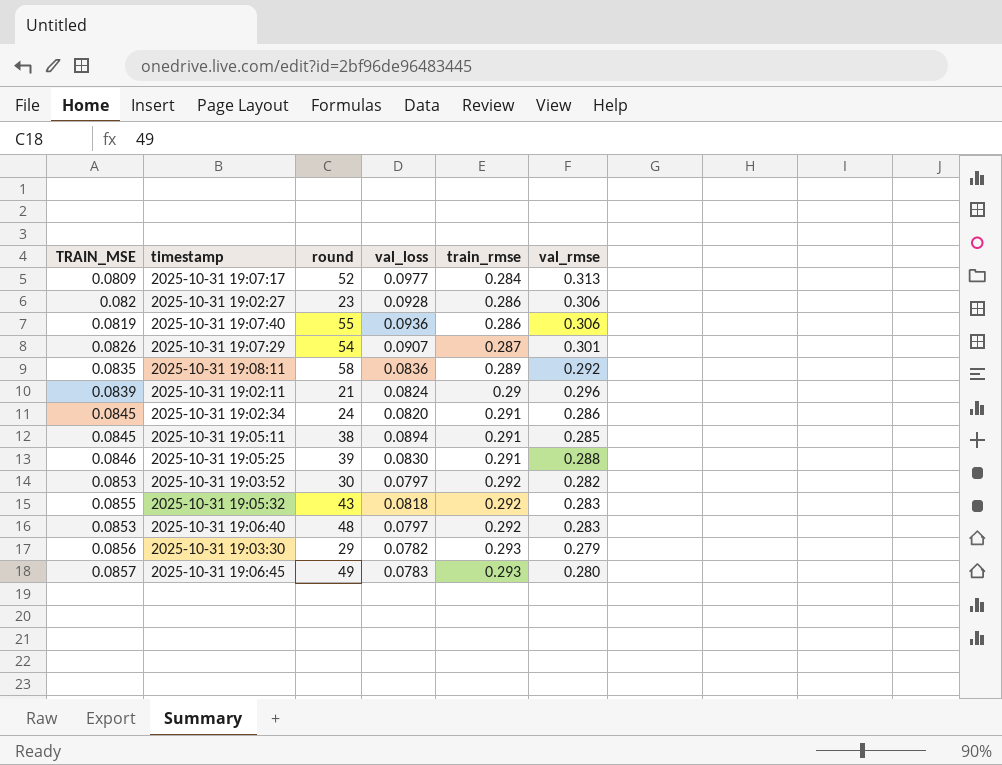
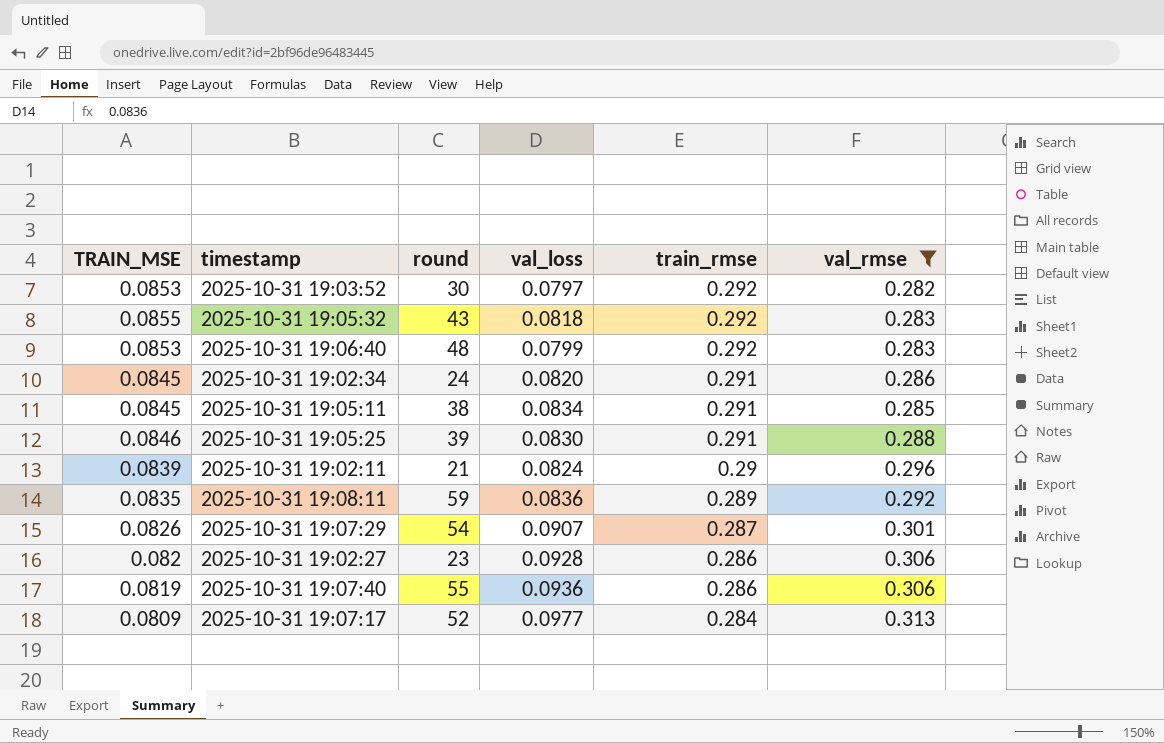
filter: none -> val_rmse >= 0.282
row order: train_rmse ascending -> train_rmse descending
2025-10-31 19:06:40 | val_loss: 0.0797 -> 0.0799
2025-10-31 19:05:11 | val_loss: 0.0894 -> 0.0834
2025-10-31 19:08:11 | round: 58 -> 59

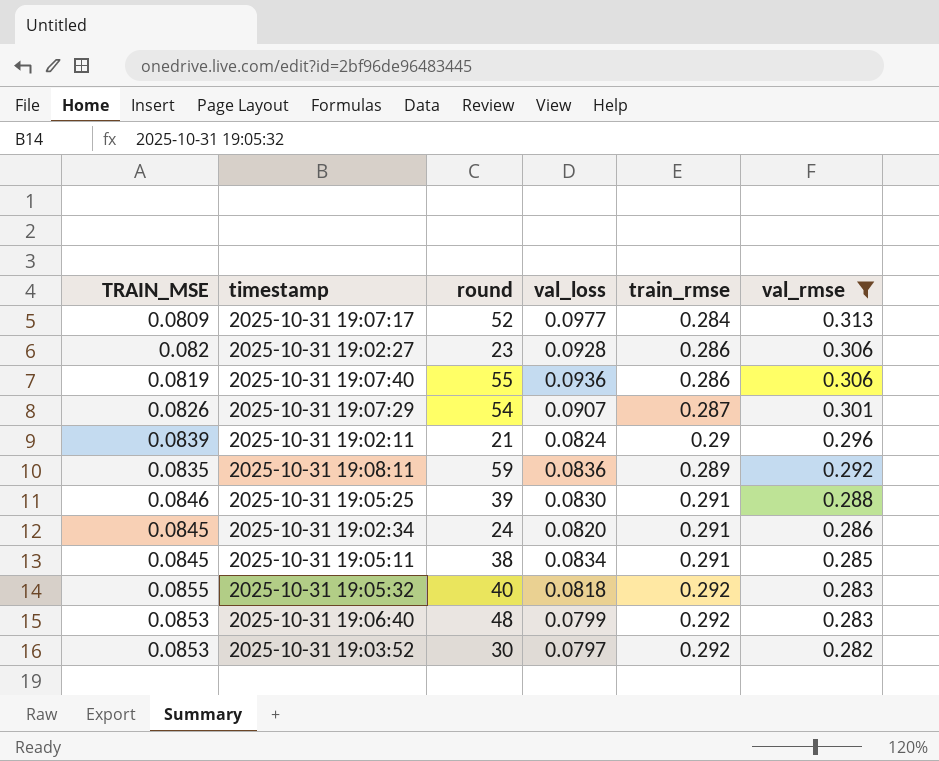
row order: train_rmse descending -> val_rmse descending
2025-10-31 19:05:32 | round: 43 -> 40

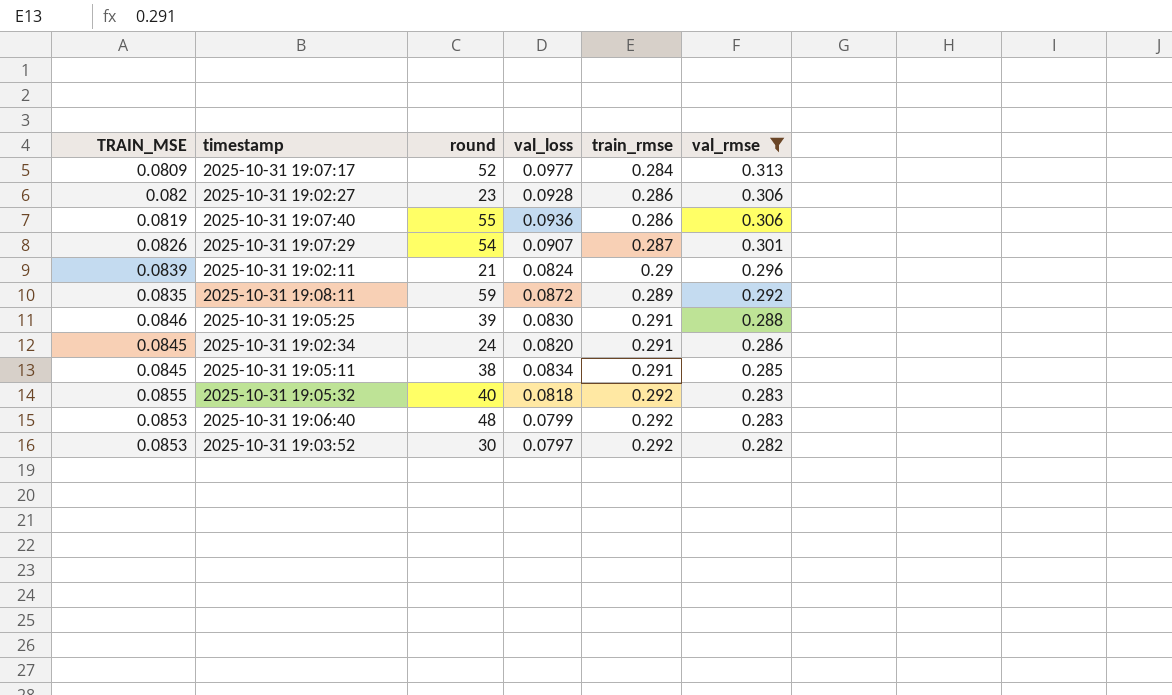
2025-10-31 19:08:11 | val_loss: 0.0836 -> 0.0872

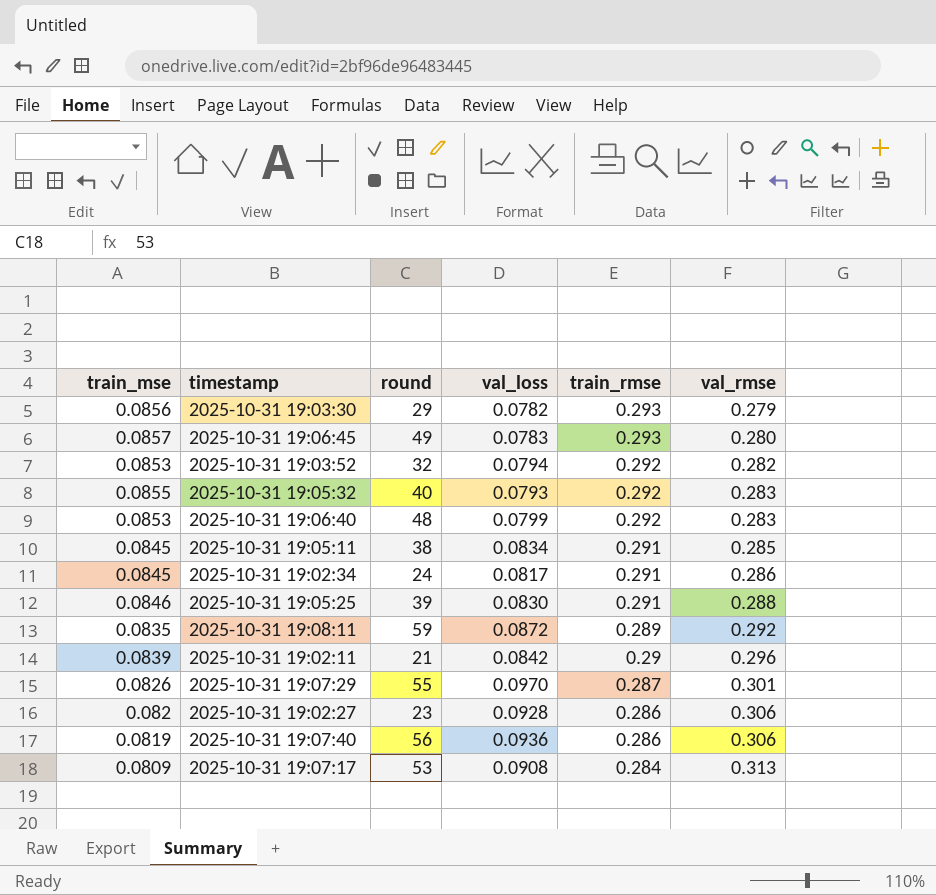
filter: val_rmse >= 0.282 -> none
row order: val_rmse descending -> val_rmse ascending
column name: TRAIN_MSE -> train_mse
2025-10-31 19:03:52 | round: 30 -> 32
2025-10-31 19:03:52 | val_loss: 0.0797 -> 0.0794
2025-10-31 19:05:32 | val_loss: 0.0818 -> 0.0793
2025-10-31 19:02:34 | val_loss: 0.0820 -> 0.0817
2025-10-31 19:02:11 | val_loss: 0.0824 -> 0.0842
2025-10-31 19:07:29 | round: 54 -> 55
2025-10-31 19:07:29 | val_loss: 0.0907 -> 0.0970
2025-10-31 19:07:40 | round: 55 -> 56
2025-10-31 19:07:17 | round: 52 -> 53
2025-10-31 19:07:17 | val_loss: 0.0977 -> 0.0908

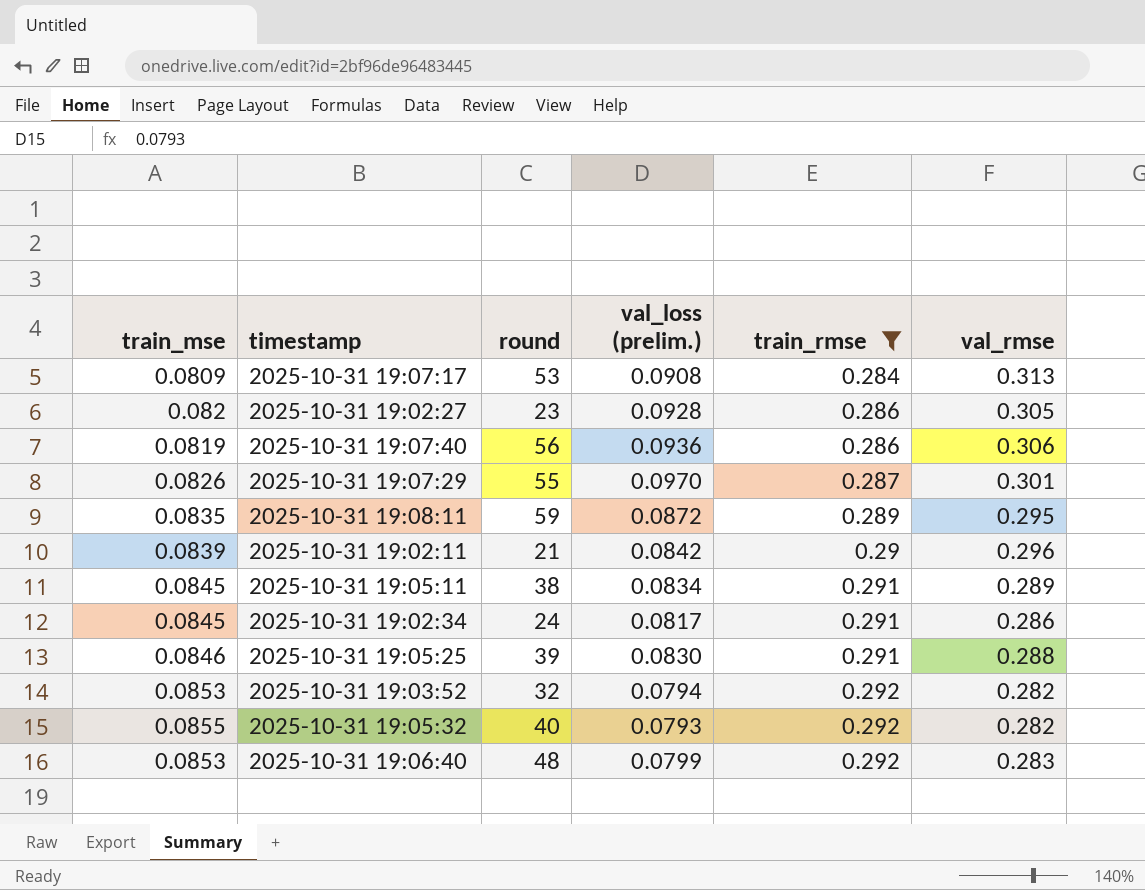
filter: none -> train_rmse != 0.293
row order: val_rmse ascending -> train_rmse ascending
column name: val_loss -> val_loss (prelim.)
2025-10-31 19:02:27 | val_rmse: 0.306 -> 0.305
2025-10-31 19:08:11 | val_rmse: 0.292 -> 0.295
2025-10-31 19:05:11 | val_rmse: 0.285 -> 0.289
2025-10-31 19:05:32 | val_rmse: 0.283 -> 0.282

